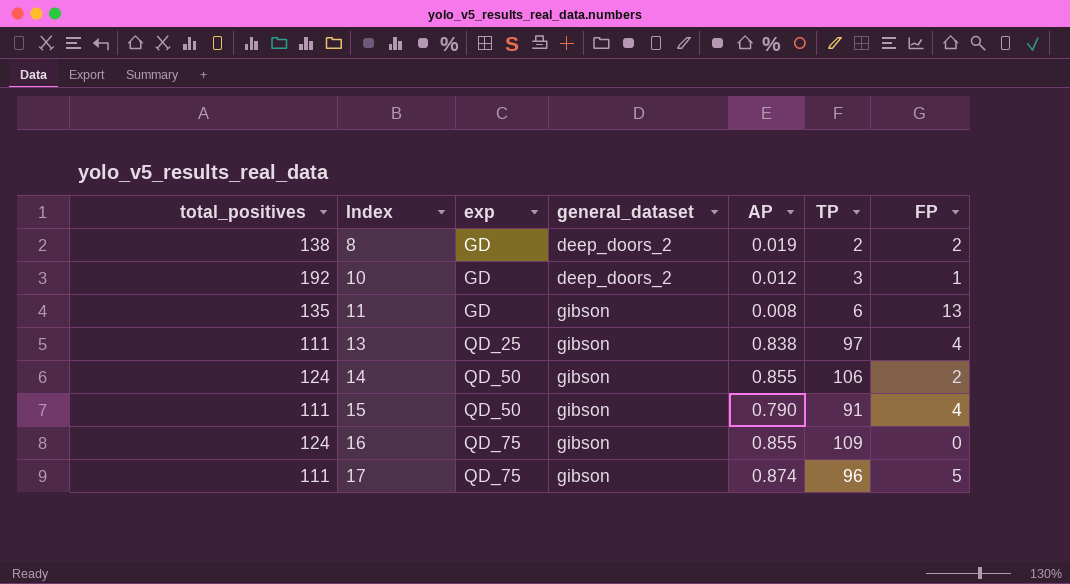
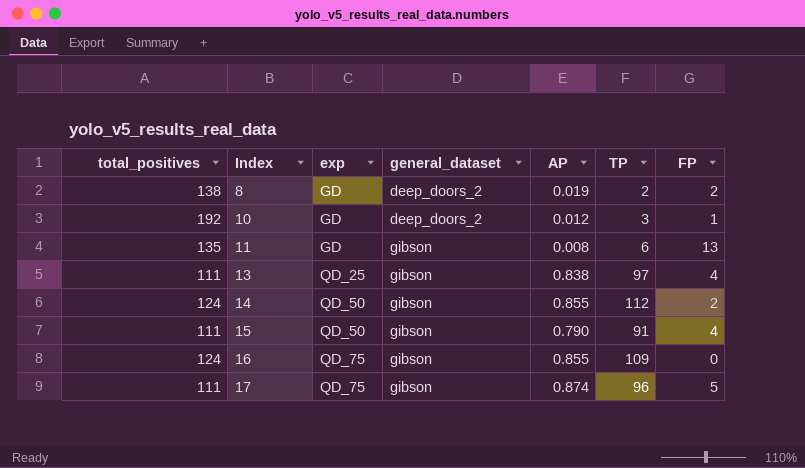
14 | TP: 106 -> 112

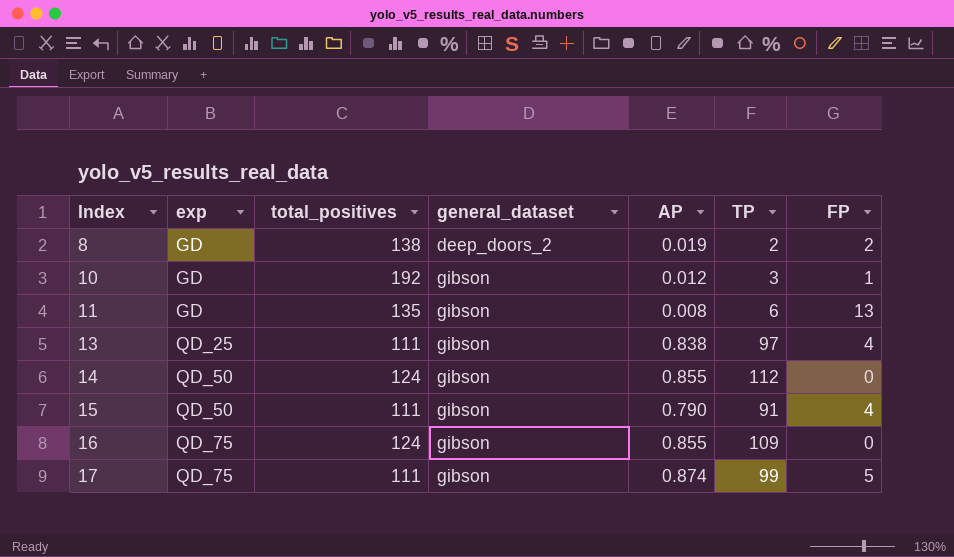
column total_positives | position: 1 -> 3
10 | general_dataset: deep_doors_2 -> gibson
14 | FP: 2 -> 0
17 | TP: 96 -> 99

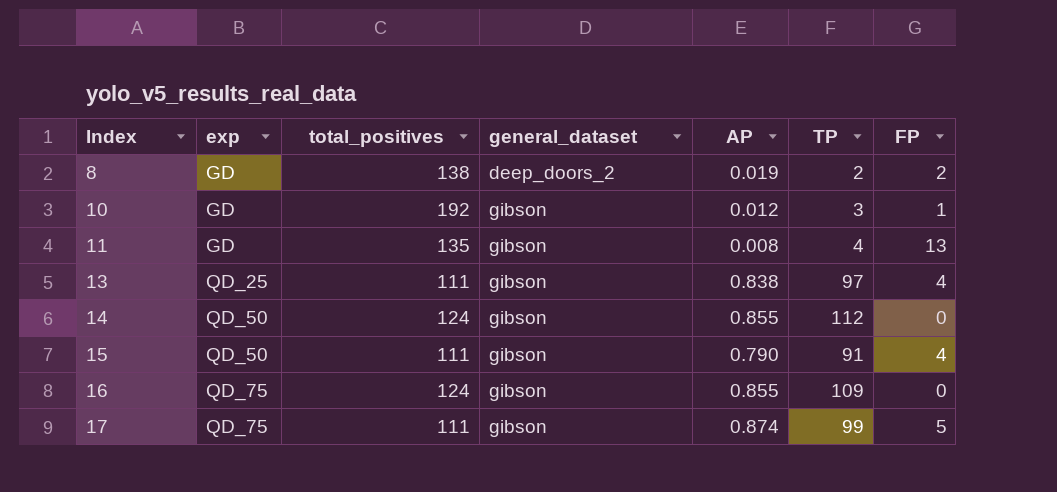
11 | TP: 6 -> 4

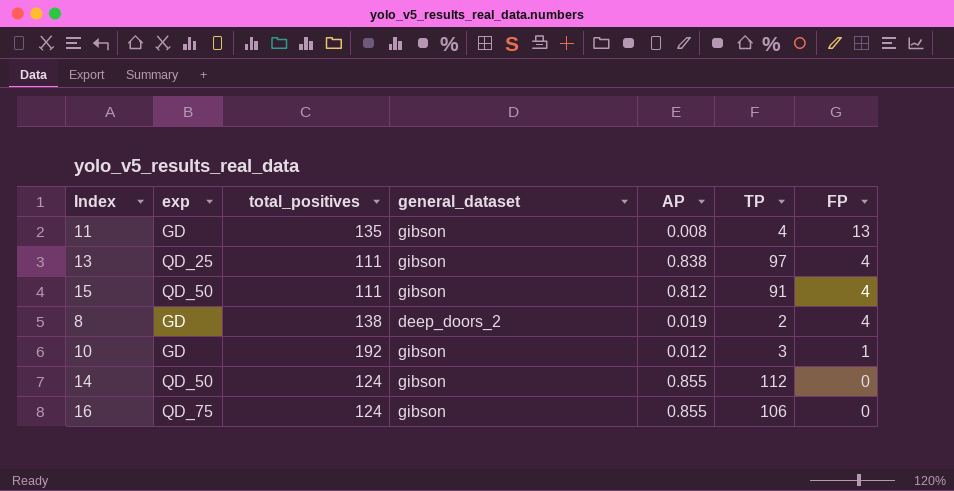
row order: Index ascending -> FP descending
row 17: QD_75 | 111 | gibson | 0.874 | 99 | 5 -> none
15 | AP: 0.790 -> 0.812
8 | FP: 2 -> 4
16 | TP: 109 -> 106

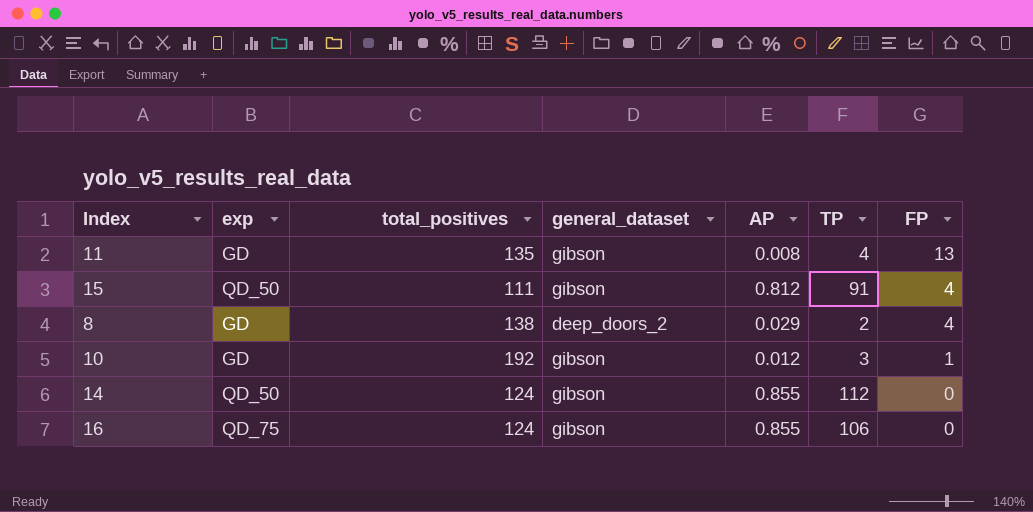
row 13: QD_25 | 111 | gibson | 0.838 | 97 | 4 -> none
8 | AP: 0.019 -> 0.029

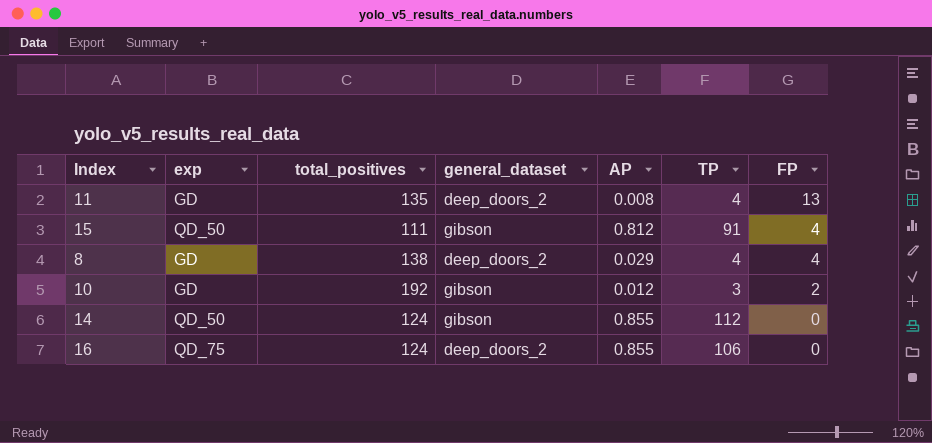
11 | general_dataset: gibson -> deep_doors_2
8 | TP: 2 -> 4
10 | FP: 1 -> 2
16 | general_dataset: gibson -> deep_doors_2

